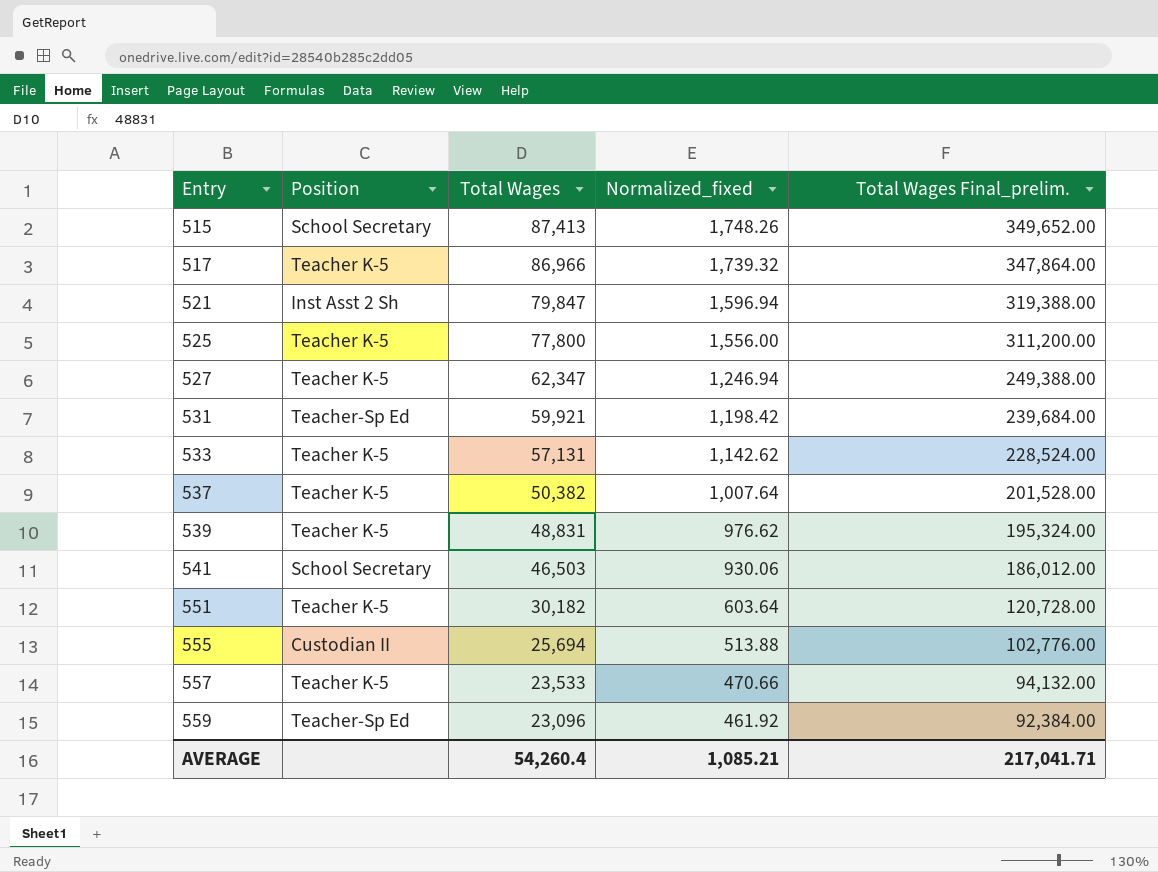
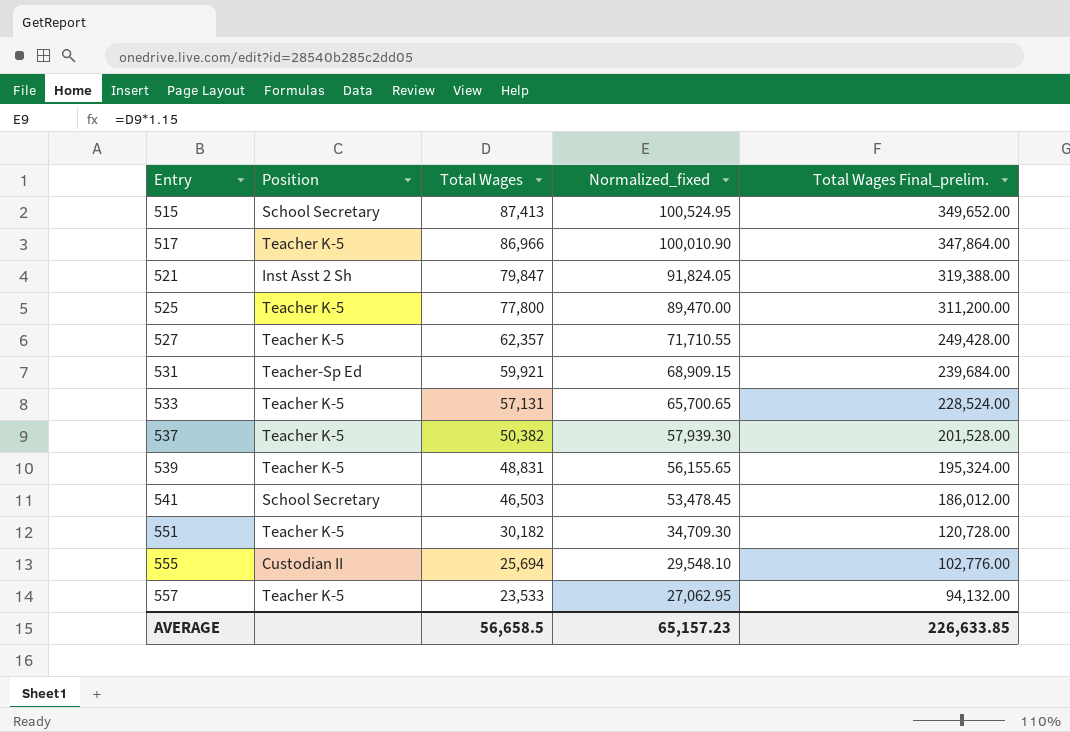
column Normalized_fixed | formula: [Total Wages] * 0.02 -> [Total Wages] * 1.15
row 559: Teacher-Sp Ed | 23,096 | 461.92 | 92,384.00 -> none
527 | Total Wages: 62,347 -> 62,357
527 | Total Wages Final_prelim.: 249,388.00 -> 249,428.00
AVERAGE | Total Wages: 54,260.4 -> 56,658.5
AVERAGE | Normalized_fixed: 1,085.21 -> 65,157.23
AVERAGE | Total Wages Final_prelim.: 217,041.71 -> 226,633.85

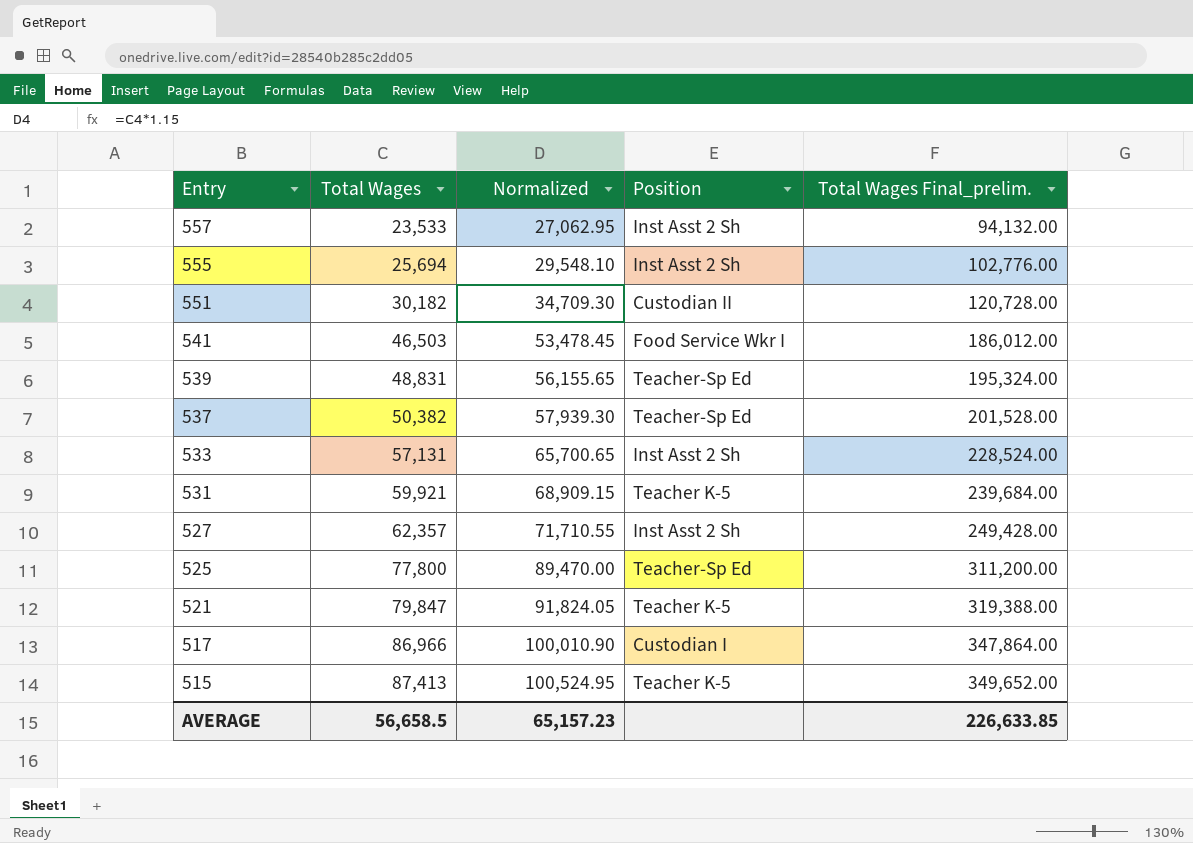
row order: Entry ascending -> Entry descending
column name: Normalized_fixed -> Normalized
column Position | position: 2 -> 4
557 | Position: Teacher K-5 -> Inst Asst 2 Sh
555 | Position: Custodian II -> Inst Asst 2 Sh
551 | Position: Teacher K-5 -> Custodian II
541 | Position: School Secretary -> Food Service Wkr I
539 | Position: Teacher K-5 -> Teacher-Sp Ed
537 | Position: Teacher K-5 -> Teacher-Sp Ed
533 | Position: Teacher K-5 -> Inst Asst 2 Sh
531 | Position: Teacher-Sp Ed -> Teacher K-5
527 | Position: Teacher K-5 -> Inst Asst 2 Sh
525 | Position: Teacher K-5 -> Teacher-Sp Ed
521 | Position: Inst Asst 2 Sh -> Teacher K-5
517 | Position: Teacher K-5 -> Custodian I
515 | Position: School Secretary -> Teacher K-5

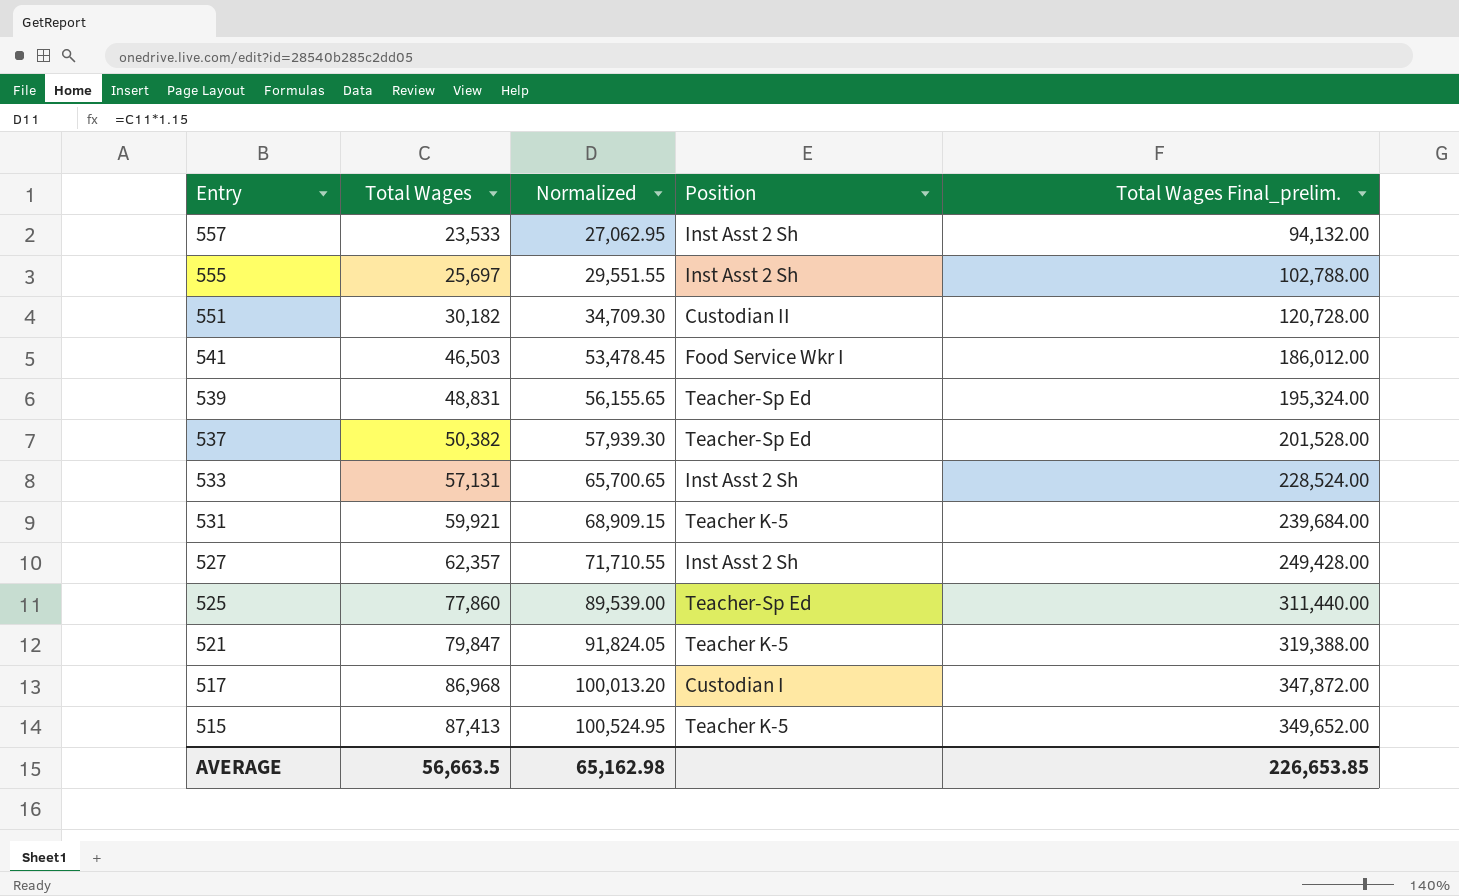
555 | Total Wages: 25,694 -> 25,697
555 | Normalized: 29,548.10 -> 29,551.55
555 | Total Wages Final_prelim.: 102,776.00 -> 102,788.00
525 | Total Wages: 77,800 -> 77,860
525 | Normalized: 89,470.00 -> 89,539.00
525 | Total Wages Final_prelim.: 311,200.00 -> 311,440.00
517 | Total Wages: 86,966 -> 86,968
517 | Normalized: 100,010.90 -> 100,013.20
517 | Total Wages Final_prelim.: 347,864.00 -> 347,872.00
AVERAGE | Total Wages: 56,658.5 -> 56,663.5
AVERAGE | Normalized: 65,157.23 -> 65,162.98
AVERAGE | Total Wages Final_prelim.: 226,633.85 -> 226,653.85

